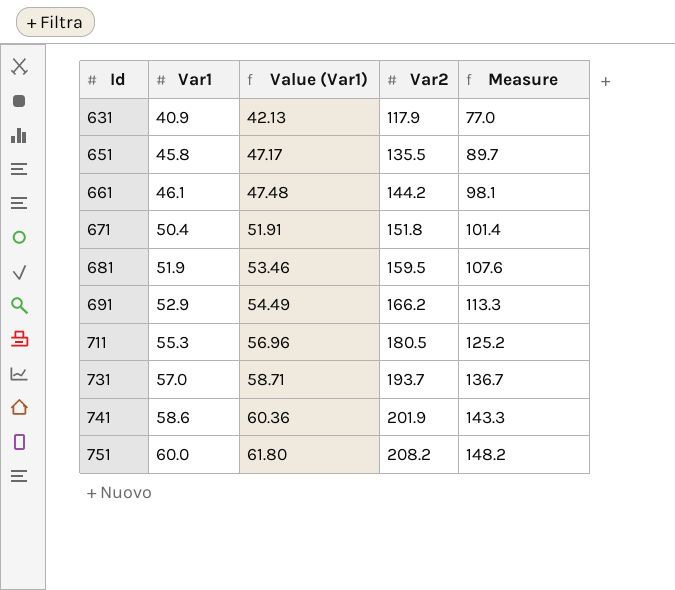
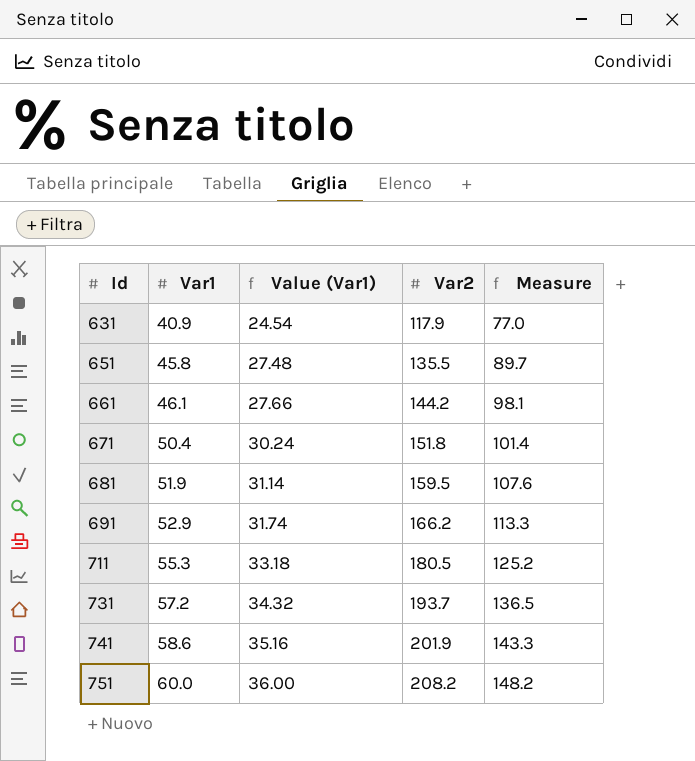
column Value (Var1) | formula: [Var1] * 1.03 -> [Var1] * 0.6
731 | Var1: 57.0 -> 57.2
731 | Measure: 136.7 -> 136.5

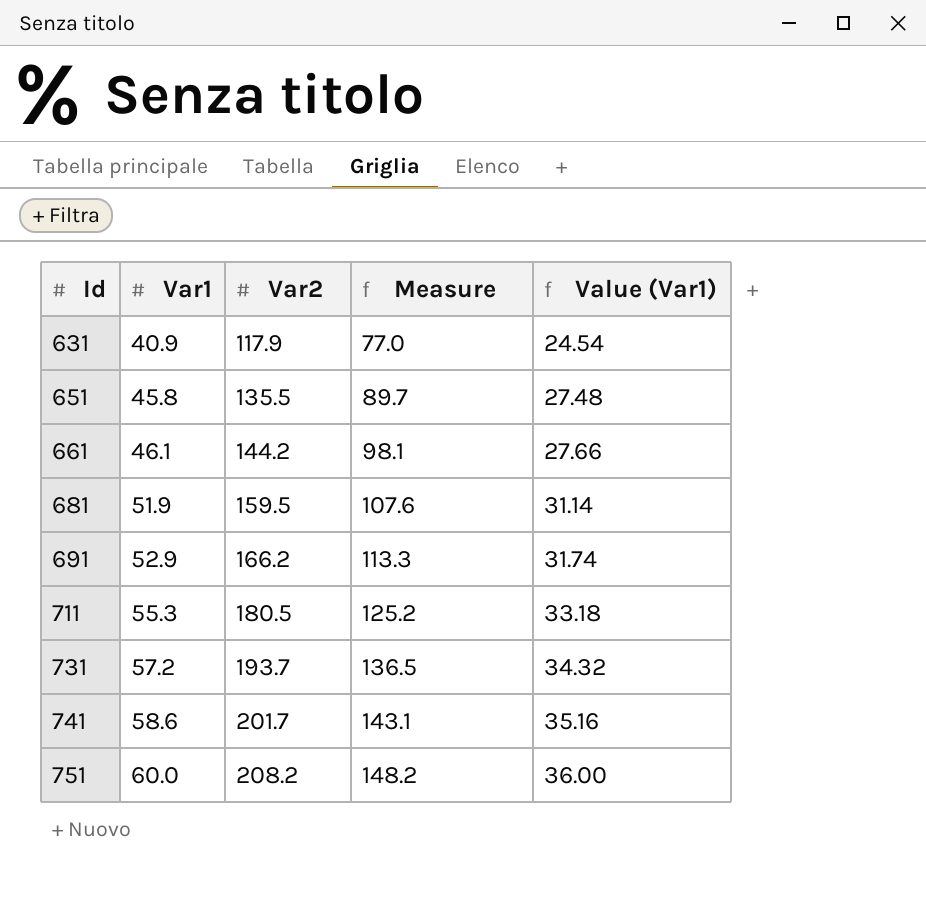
column Value (Var1) | position: 3 -> 5
row 671: 50.4 | 30.24 | 151.8 | 101.4 -> none
741 | Var2: 201.9 -> 201.7
741 | Measure: 143.3 -> 143.1

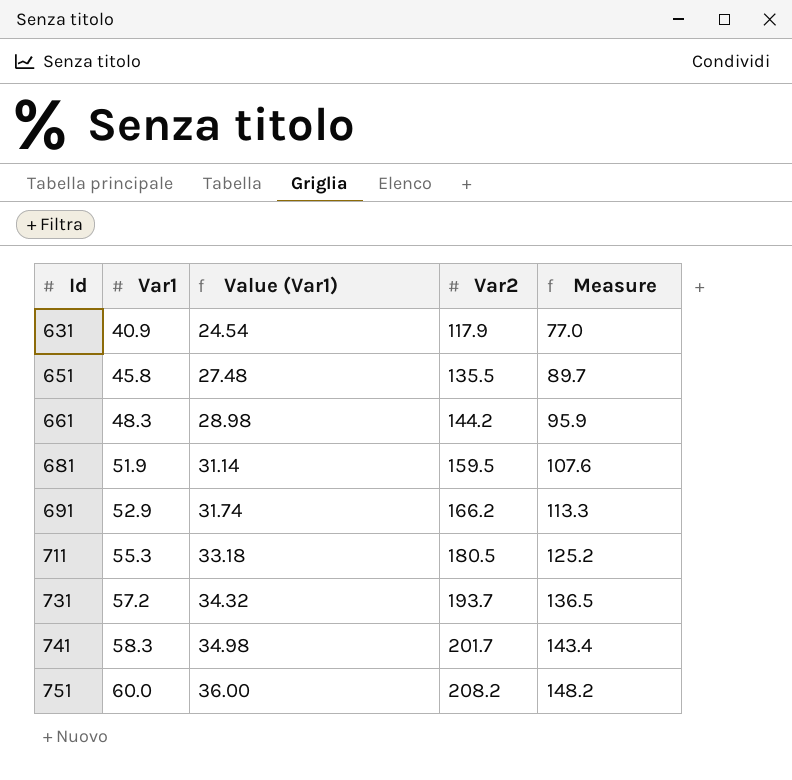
column Value (Var1) | position: 5 -> 3
661 | Var1: 46.1 -> 48.3
661 | Value (Var1): 27.66 -> 28.98
661 | Measure: 98.1 -> 95.9
741 | Var1: 58.6 -> 58.3
741 | Value (Var1): 35.16 -> 34.98
741 | Measure: 143.1 -> 143.4

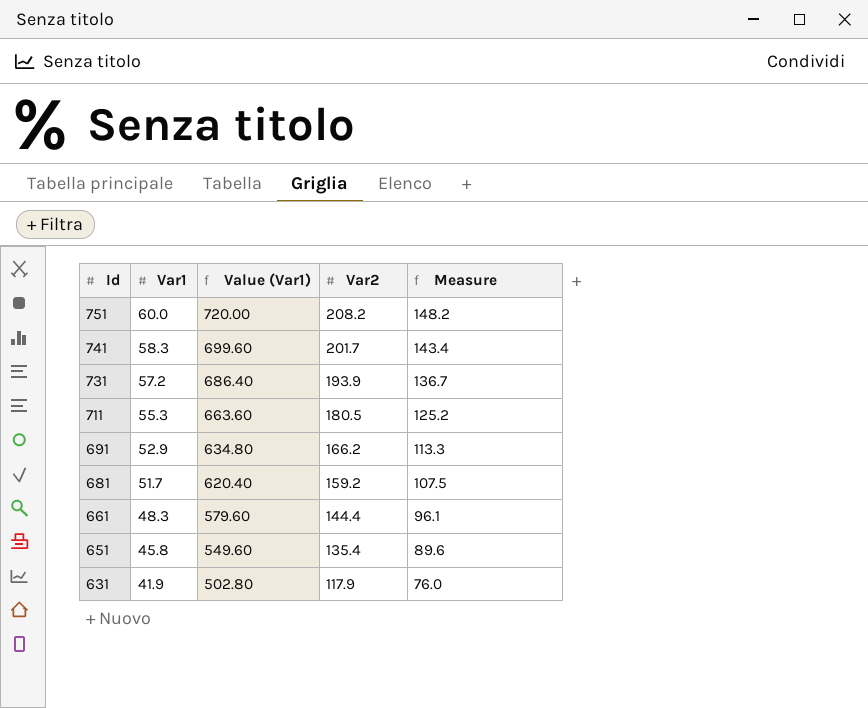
row order: Id ascending -> Id descending
column Value (Var1) | formula: [Var1] * 0.6 -> [Var1] * 12
731 | Var2: 193.7 -> 193.9
731 | Measure: 136.5 -> 136.7
681 | Var1: 51.9 -> 51.7
681 | Var2: 159.5 -> 159.2
681 | Measure: 107.6 -> 107.5
661 | Var2: 144.2 -> 144.4
661 | Measure: 95.9 -> 96.1
651 | Var2: 135.5 -> 135.4
651 | Measure: 89.7 -> 89.6
631 | Var1: 40.9 -> 41.9
631 | Measure: 77.0 -> 76.0

